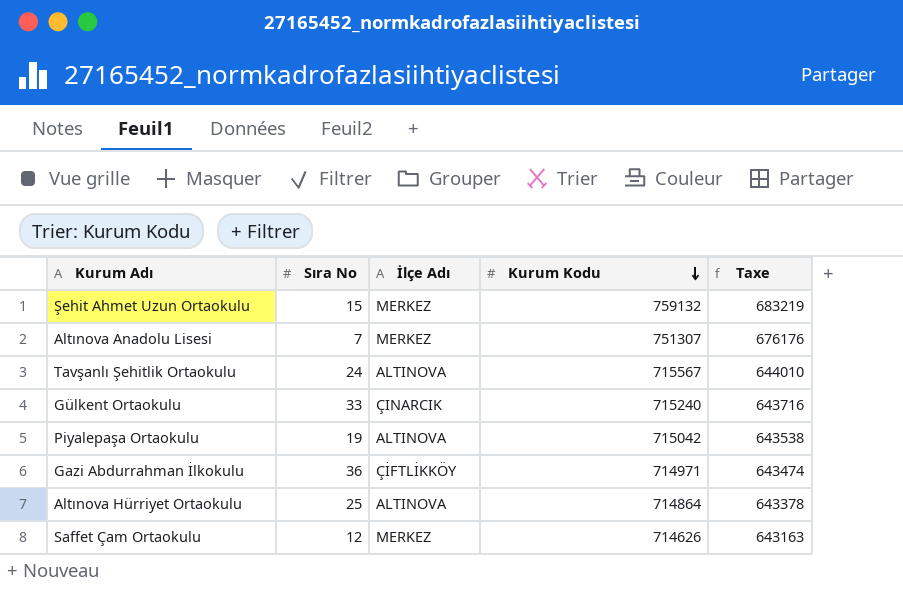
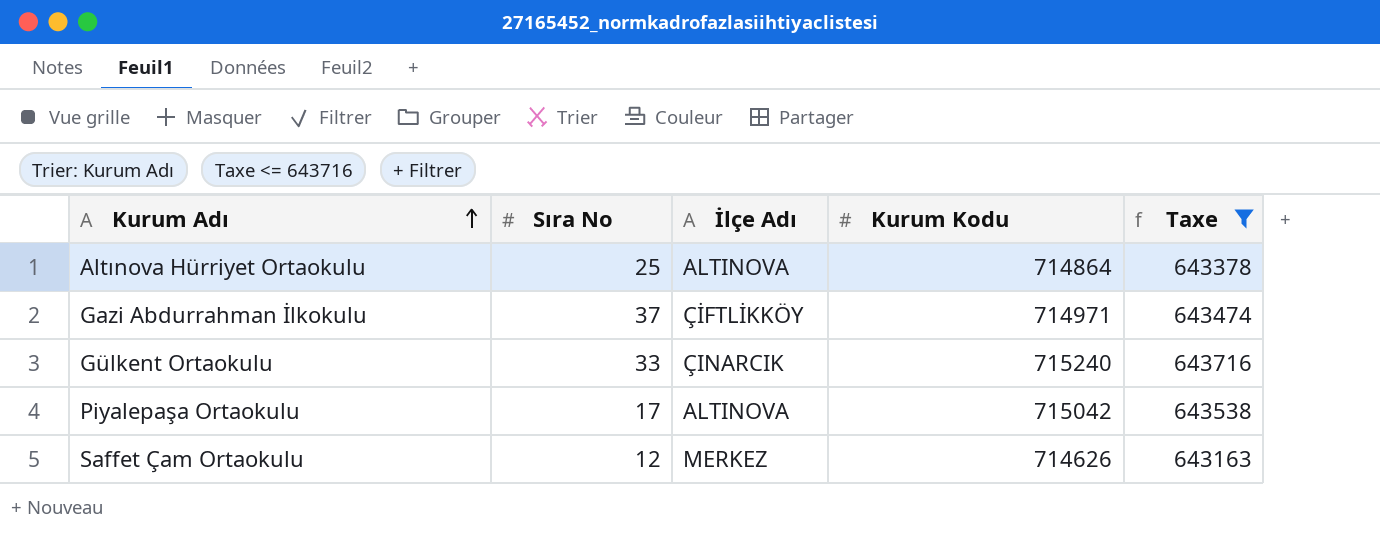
filter: none -> Taxe <= 643716
row order: Kurum Kodu descending -> Kurum Adı ascending
Gazi Abdurrahman İlkokulu | Sıra No: 36 -> 37
Piyalepaşa Ortaokulu | Sıra No: 19 -> 17

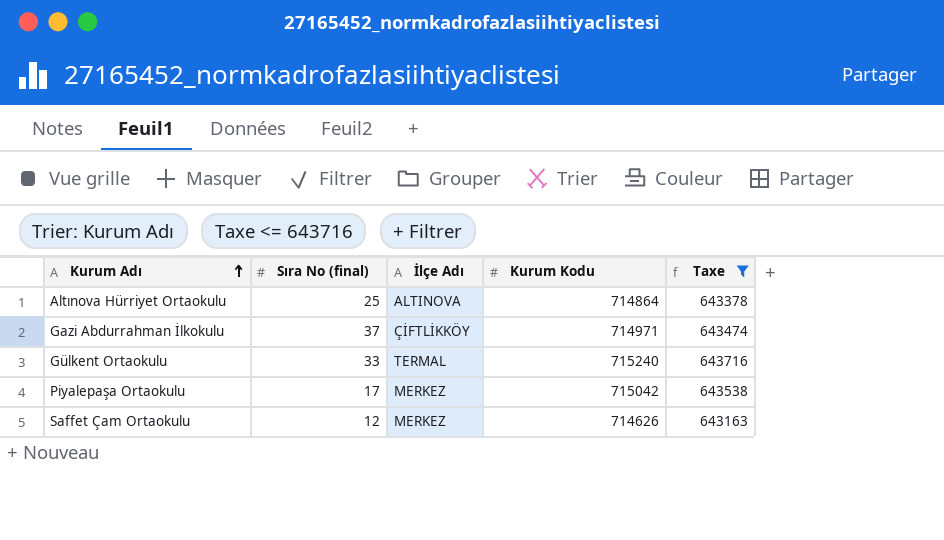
column name: Sıra No -> Sıra No (final)
Gülkent Ortaokulu | İlçe Adı: ÇINARCIK -> TERMAL
Piyalepaşa Ortaokulu | İlçe Adı: ALTINOVA -> MERKEZ

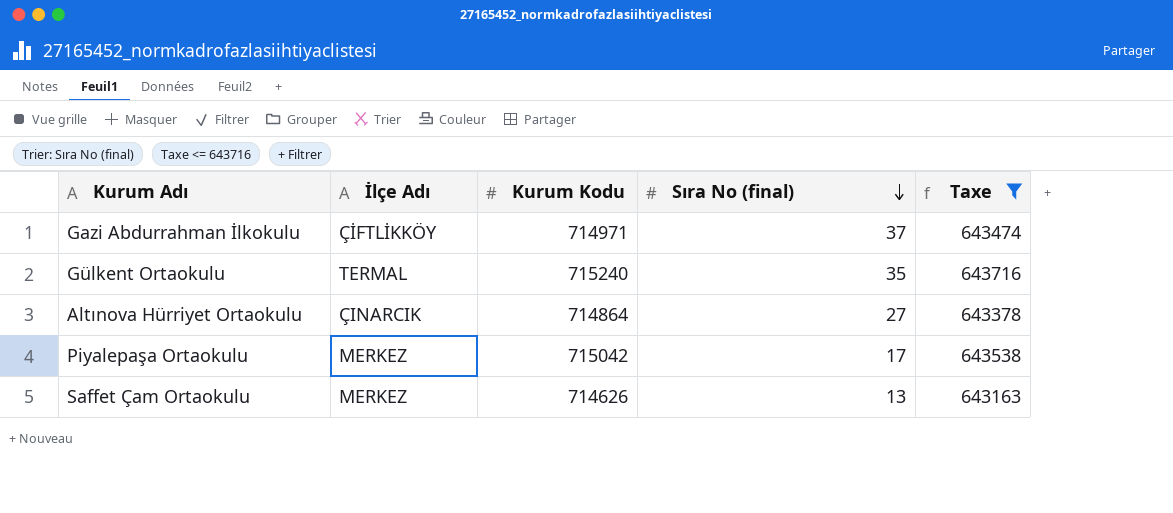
row order: Kurum Adı ascending -> Sıra No (final) descending
column Sıra No (final) | position: 2 -> 4
Gülkent Ortaokulu | Sıra No (final): 33 -> 35
Altınova Hürriyet Ortaokulu | İlçe Adı: ALTINOVA -> ÇINARCIK
Altınova Hürriyet Ortaokulu | Sıra No (final): 25 -> 27
Saffet Çam Ortaokulu | Sıra No (final): 12 -> 13

